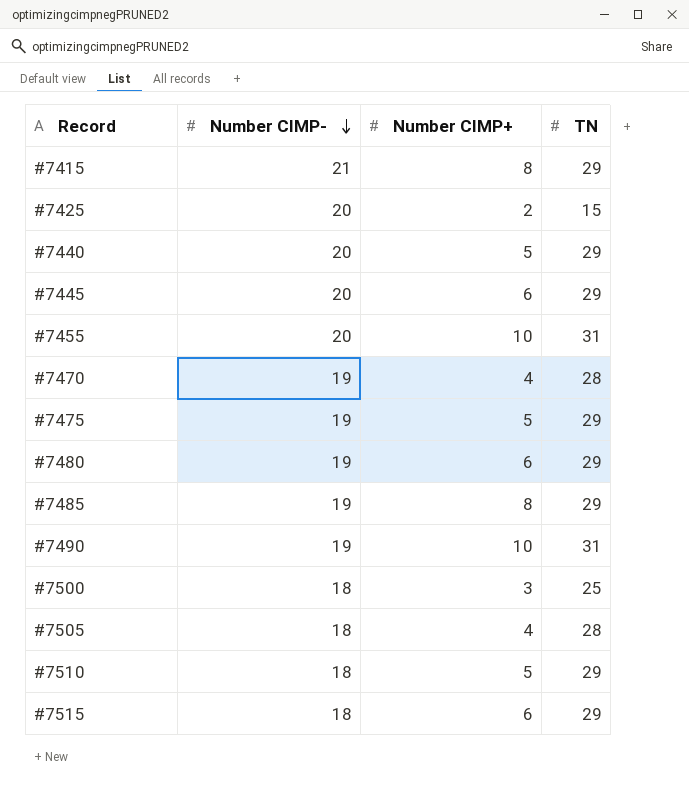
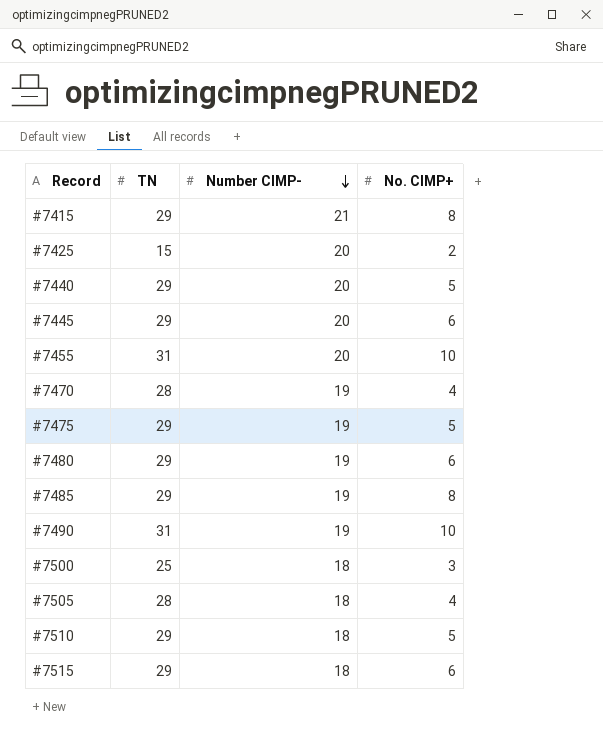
column TN | position: 4 -> 2
column name: Number CIMP+ -> No. CIMP+

